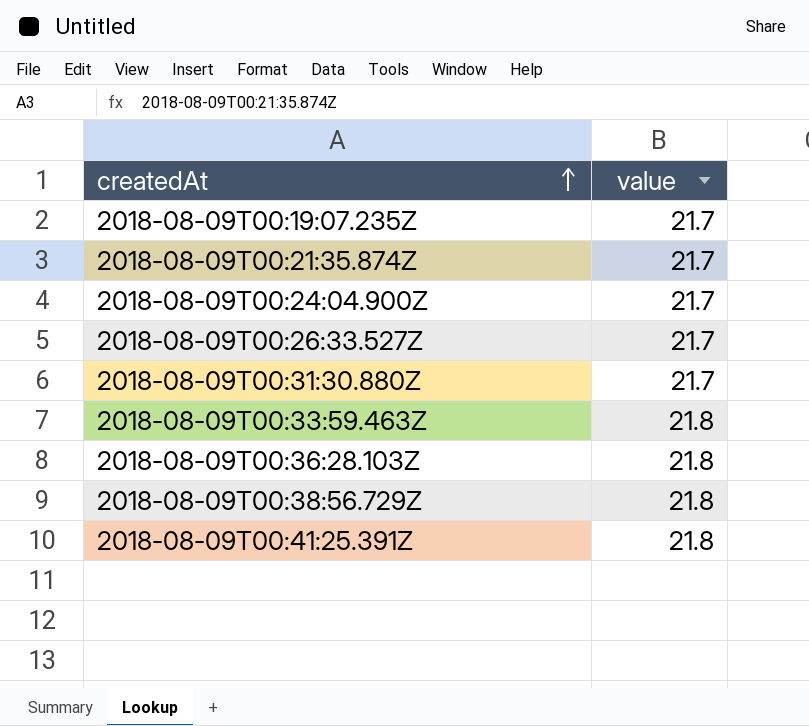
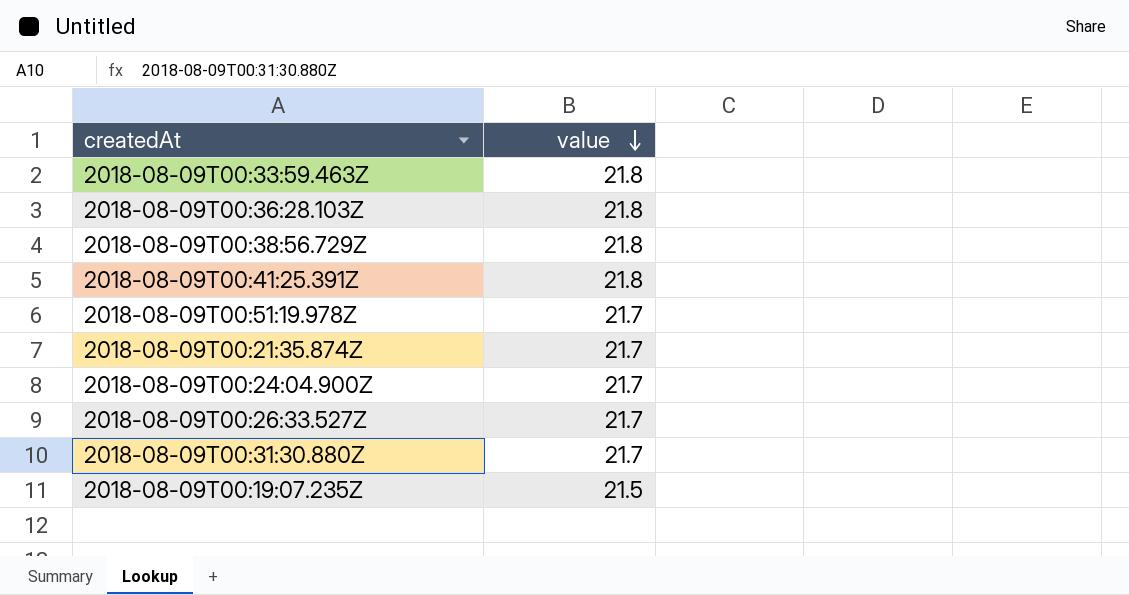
row order: createdAt ascending -> value descending
row 2018-08-09T00:51:19.978Z: none -> 21.7
2018-08-09T00:19:07.235Z | value: 21.7 -> 21.5

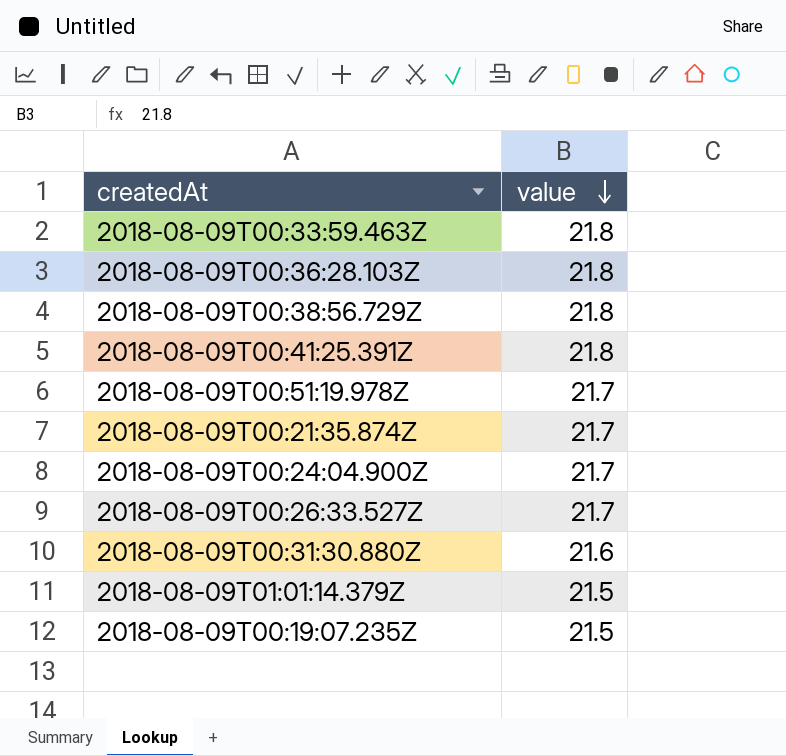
2018-08-09T00:31:30.880Z | value: 21.7 -> 21.6
row 2018-08-09T01:01:14.379Z: none -> 21.5

